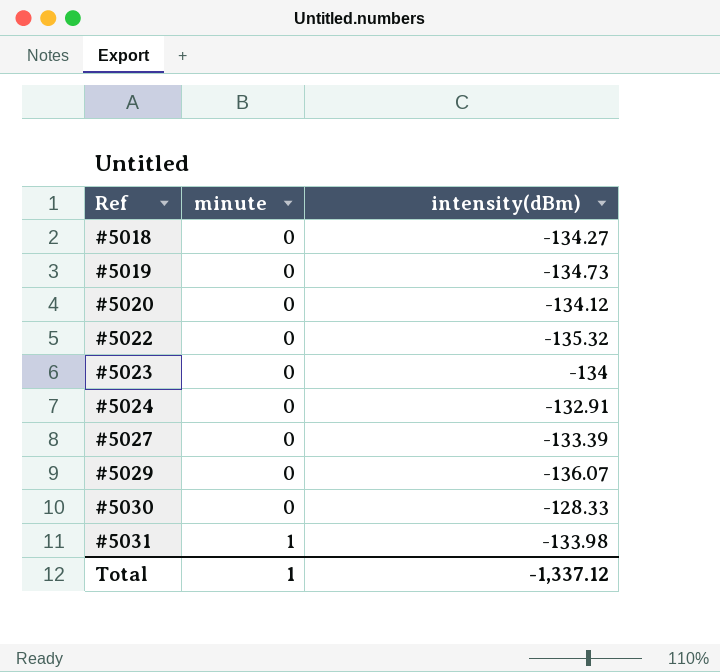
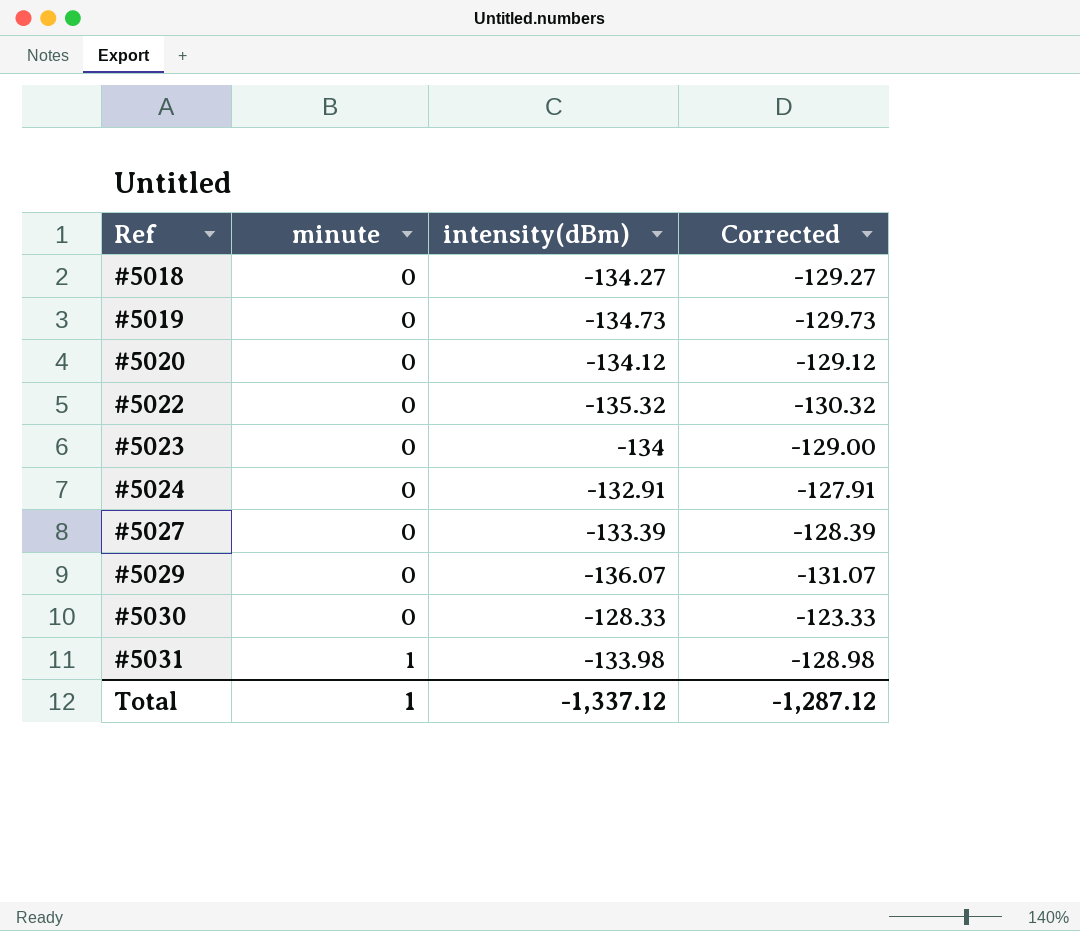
column Corrected | formula: none -> [intensity(dBm)] + 5

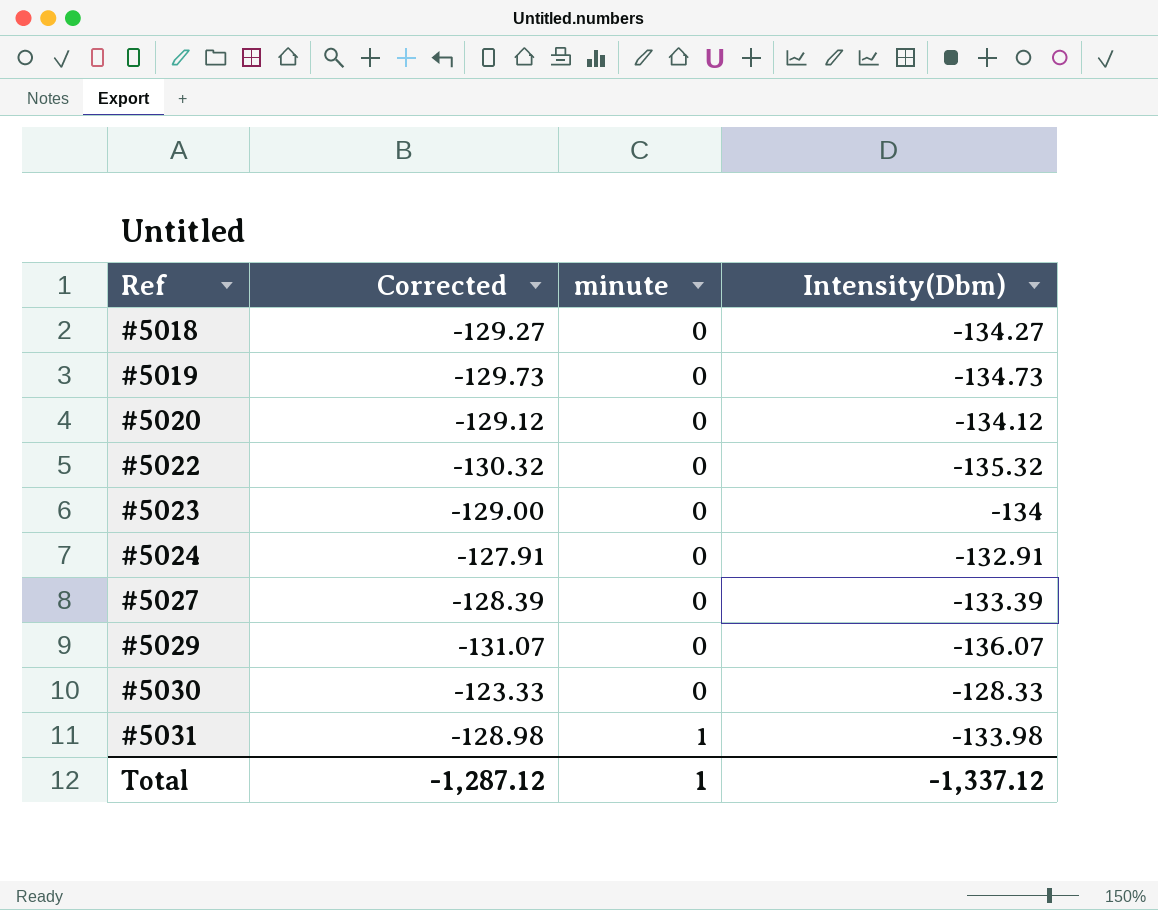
column Corrected | position: 4 -> 2
column name: intensity(dBm) -> Intensity(Dbm)

